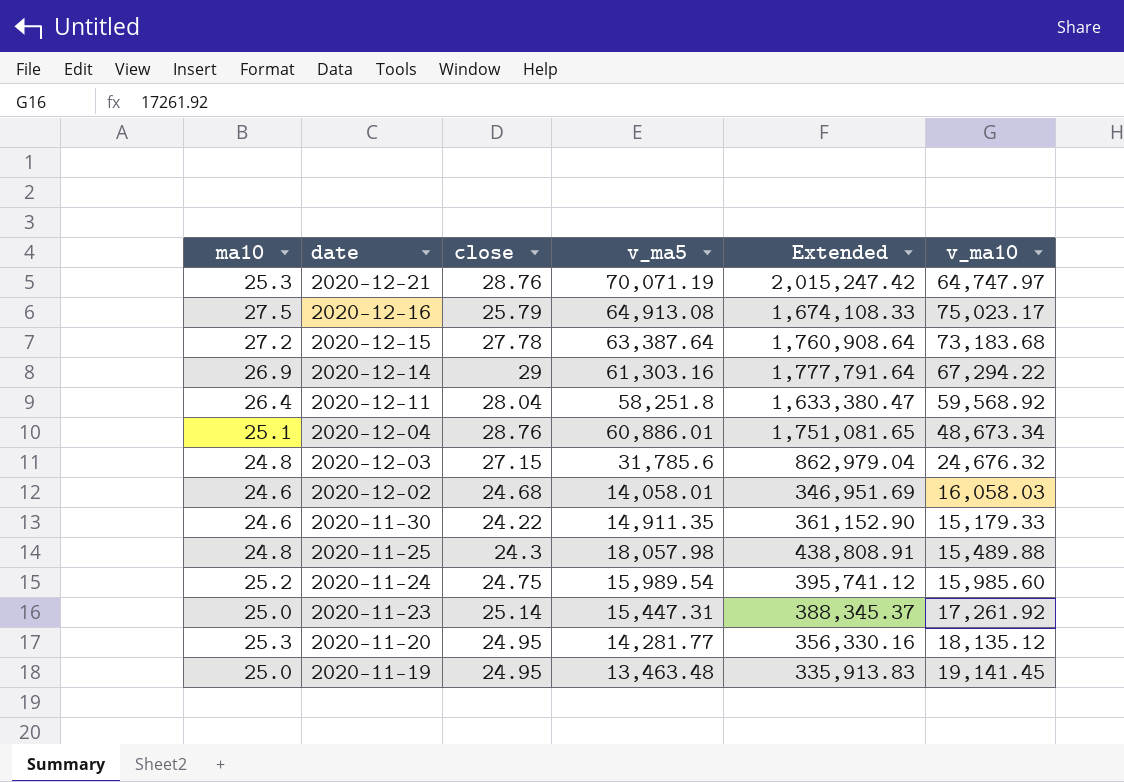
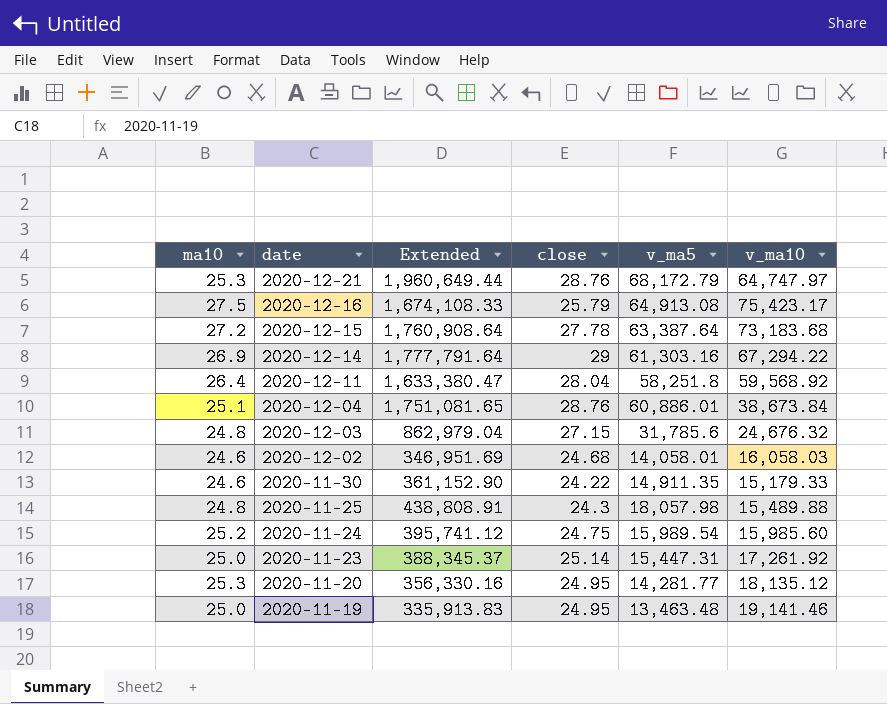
column Extended | position: 5 -> 3
2020-12-21 | Extended: 2,015,247.42 -> 1,960,649.44
2020-12-21 | v_ma5: 70,071.19 -> 68,172.79
2020-12-16 | v_ma10: 75,023.17 -> 75,423.17
2020-12-04 | v_ma10: 48,673.34 -> 38,673.84
2020-11-19 | v_ma10: 19,141.45 -> 19,141.46

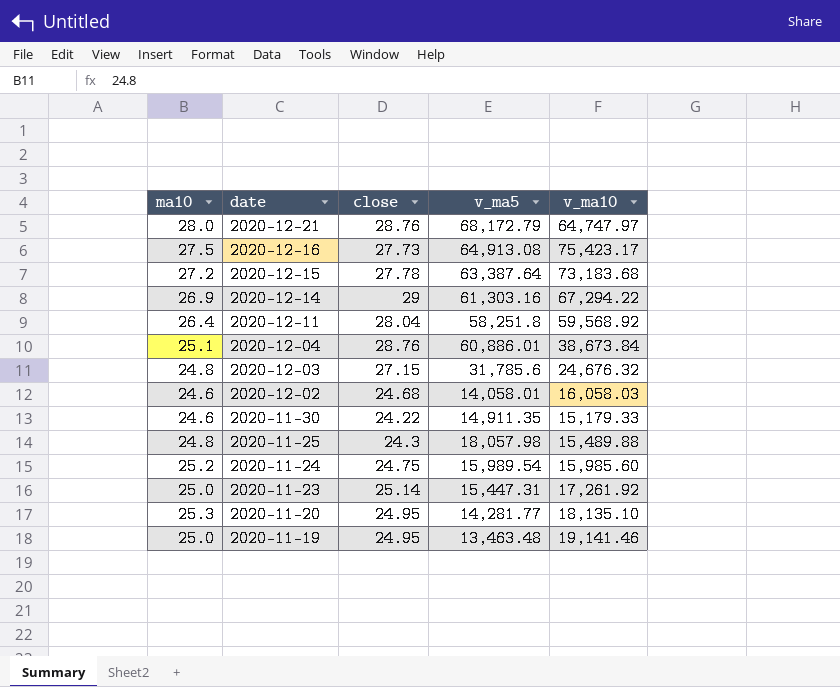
column Extended | formula: [close] * [v_ma5] -> none
2020-12-21 | ma10: 25.3 -> 28.0
2020-12-16 | close: 25.79 -> 27.73
2020-11-20 | v_ma10: 18,135.12 -> 18,135.10

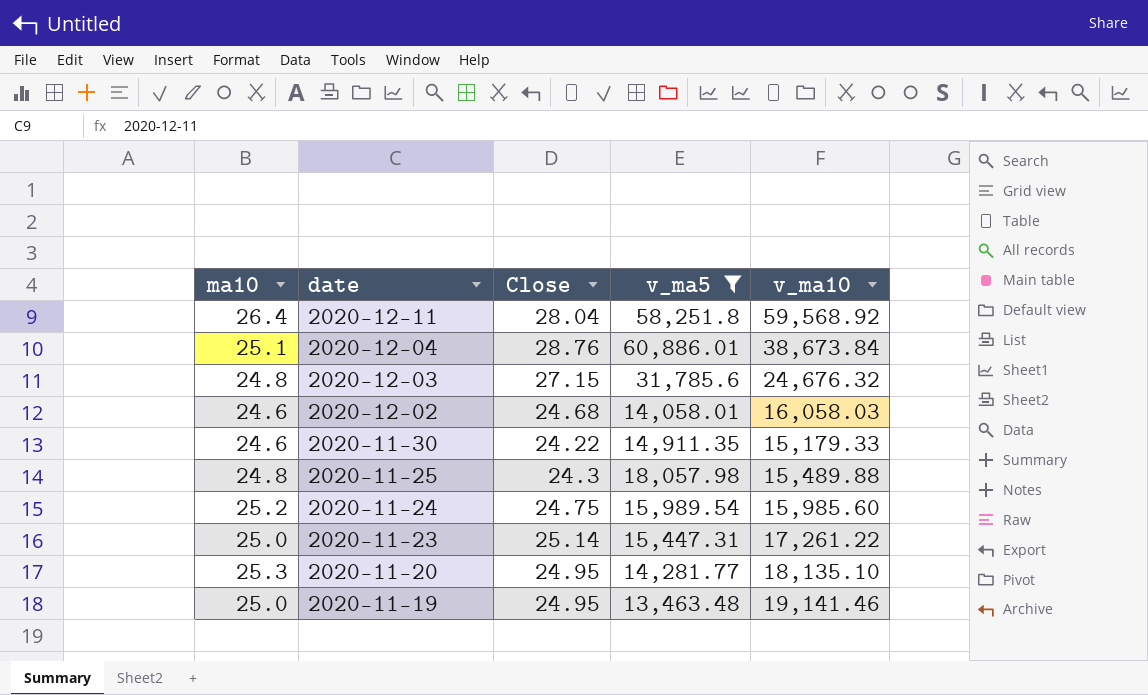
filter: none -> v_ma5 <= 60,886.01
column name: close -> Close
2020-11-23 | v_ma10: 17,261.92 -> 17,261.22

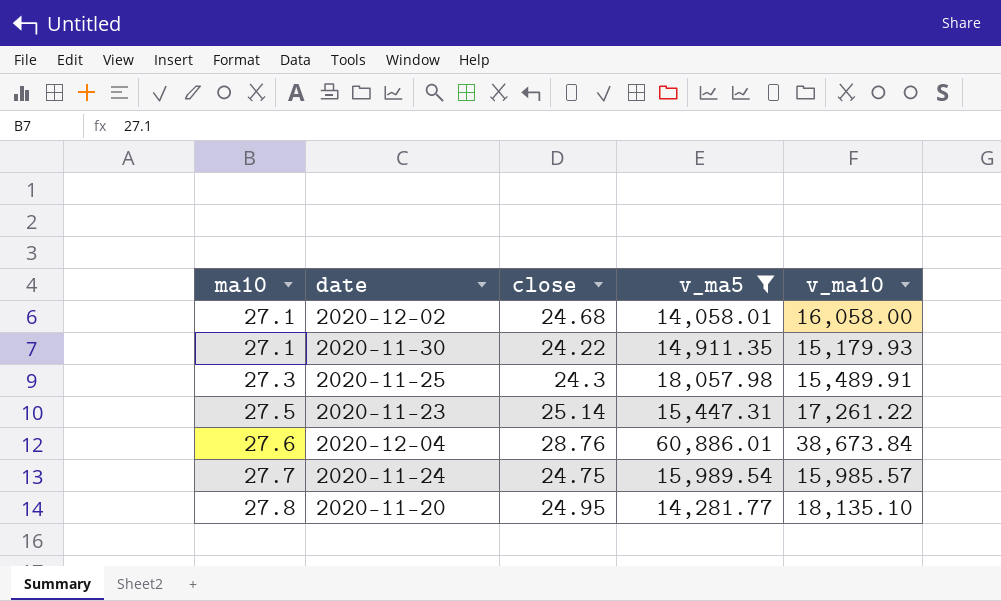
row order: date descending -> ma10 ascending
column name: Close -> close
row 2020-12-11: 26.4 | 28.04 | 58,251.8 | 59,568.92 -> none
row 2020-12-03: 24.8 | 27.15 | 31,785.6 | 24,676.32 -> none
row 2020-11-19: 25.0 | 24.95 | 13,463.48 | 19,141.46 -> none
2020-12-02 | ma10: 24.6 -> 27.1
2020-12-02 | v_ma10: 16,058.03 -> 16,058.00
2020-11-30 | ma10: 24.6 -> 27.1
2020-11-30 | v_ma10: 15,179.33 -> 15,179.93
2020-11-25 | ma10: 24.8 -> 27.3
2020-11-25 | v_ma10: 15,489.88 -> 15,489.91
2020-11-23 | ma10: 25.0 -> 27.5
2020-12-04 | ma10: 25.1 -> 27.6
2020-11-24 | ma10: 25.2 -> 27.7
2020-11-24 | v_ma10: 15,985.60 -> 15,985.57
2020-11-20 | ma10: 25.3 -> 27.8

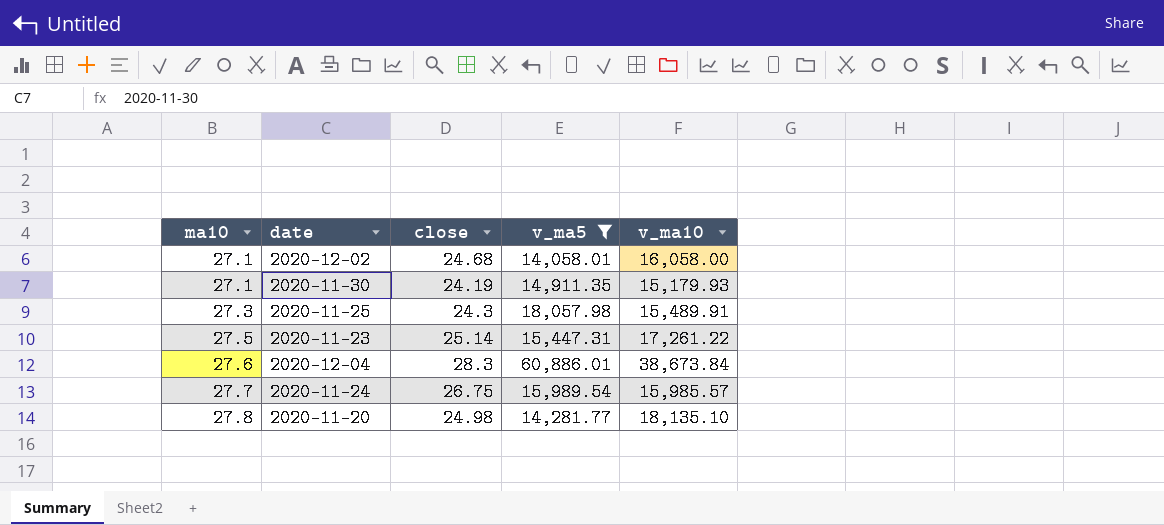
2020-11-30 | close: 24.22 -> 24.19
2020-12-04 | close: 28.76 -> 28.3
2020-11-24 | close: 24.75 -> 26.75
2020-11-20 | close: 24.95 -> 24.98

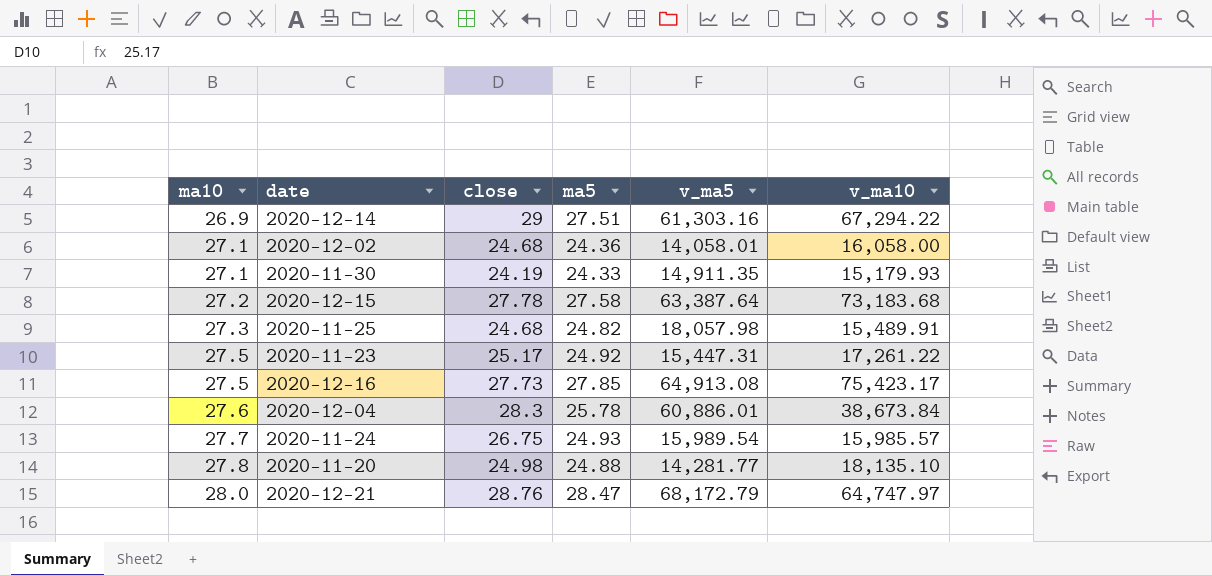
filter: v_ma5 <= 60,886.01 -> none
column ma5 | position: none -> 4
2020-11-25 | close: 24.3 -> 24.68
2020-11-23 | close: 25.14 -> 25.17

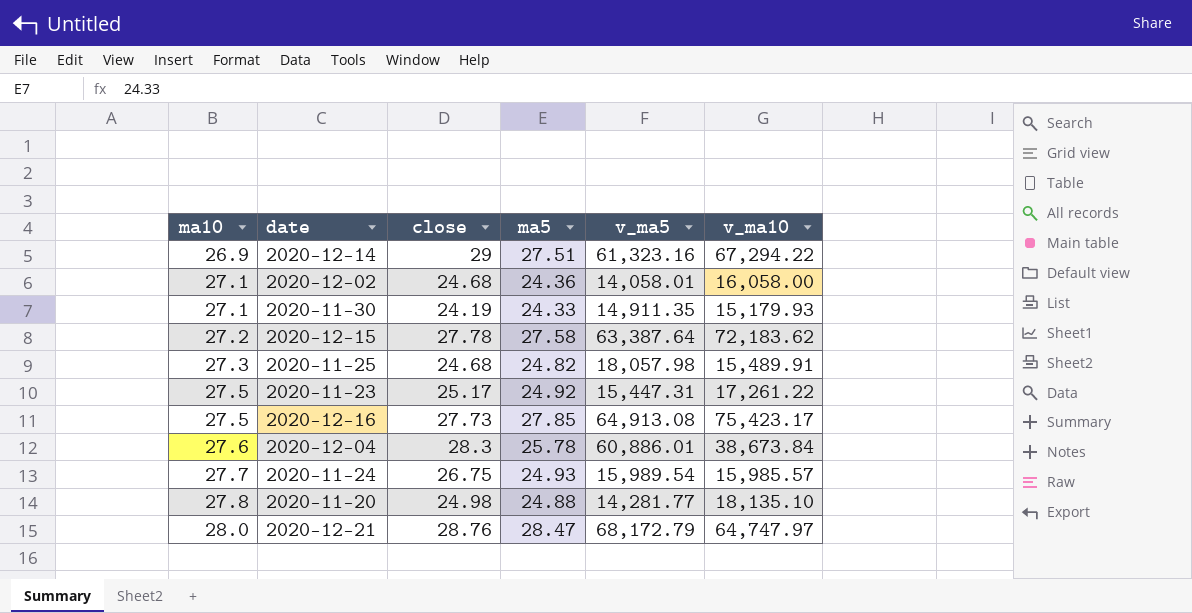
2020-12-14 | v_ma5: 61,303.16 -> 61,323.16
2020-12-15 | v_ma10: 73,183.68 -> 72,183.62

